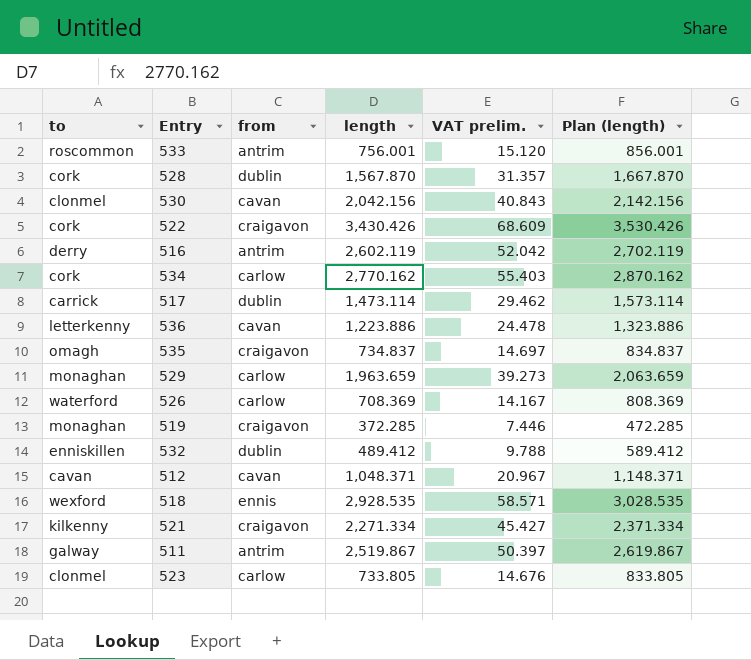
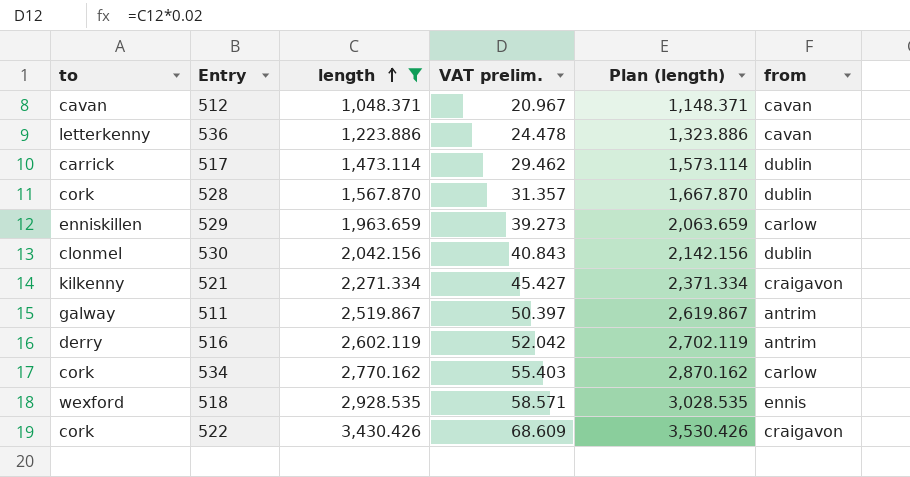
filter: none -> length >= 1,048.371
row order: none -> length ascending
column from | position: 3 -> 6
529 | to: monaghan -> enniskillen
530 | from: cavan -> dublin

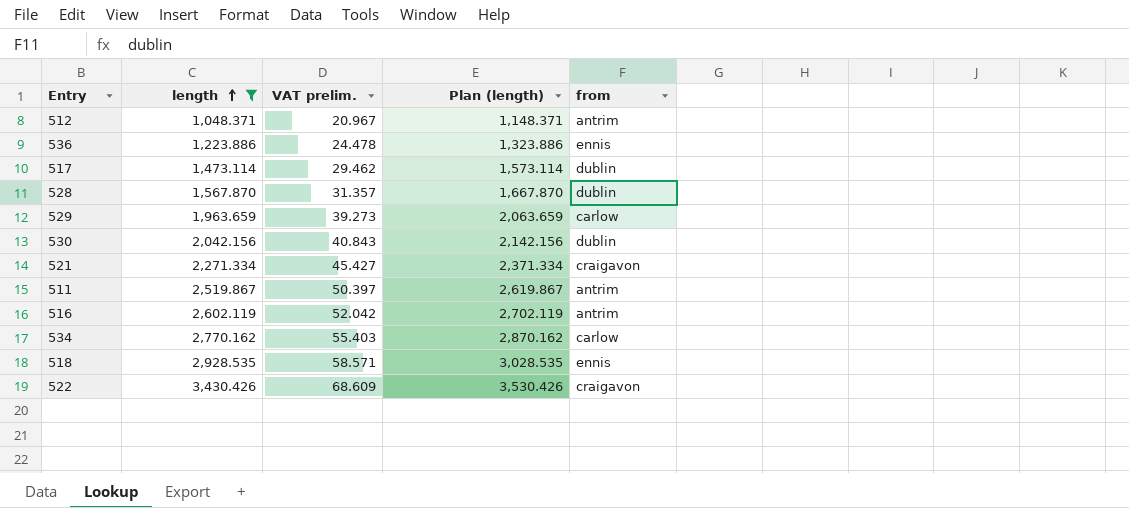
column to | position: 1 -> none
512 | from: cavan -> antrim
536 | from: cavan -> ennis

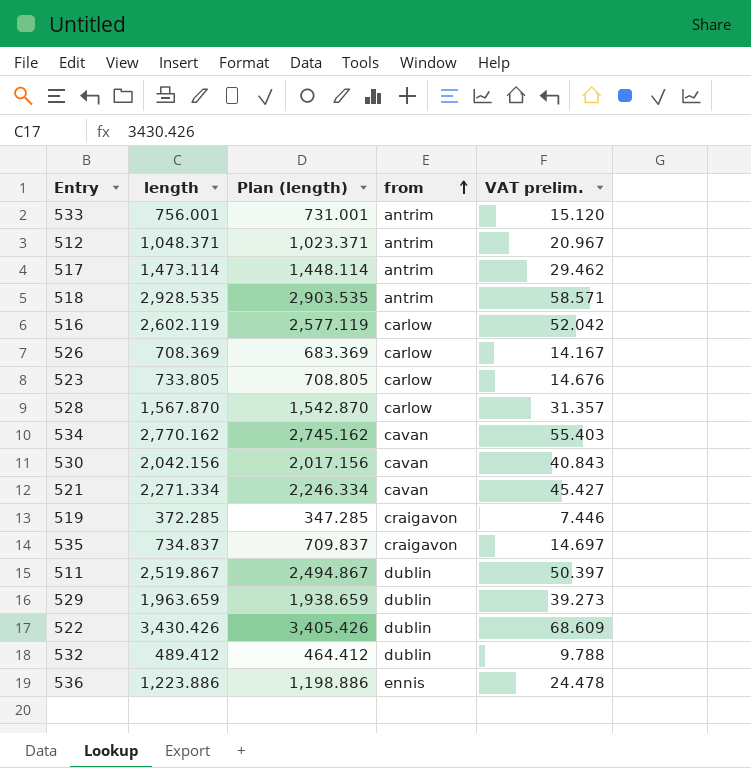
filter: length >= 1,048.371 -> none
row order: length ascending -> from ascending
column Plan (length) | formula: [length] + 100 -> [length] - 25
column VAT prelim. | position: 3 -> 5
517 | from: dublin -> antrim
518 | from: ennis -> antrim
516 | from: antrim -> carlow
528 | from: dublin -> carlow
534 | from: carlow -> cavan
530 | from: dublin -> cavan
521 | from: craigavon -> cavan
511 | from: antrim -> dublin
529 | from: carlow -> dublin
522 | from: craigavon -> dublin

